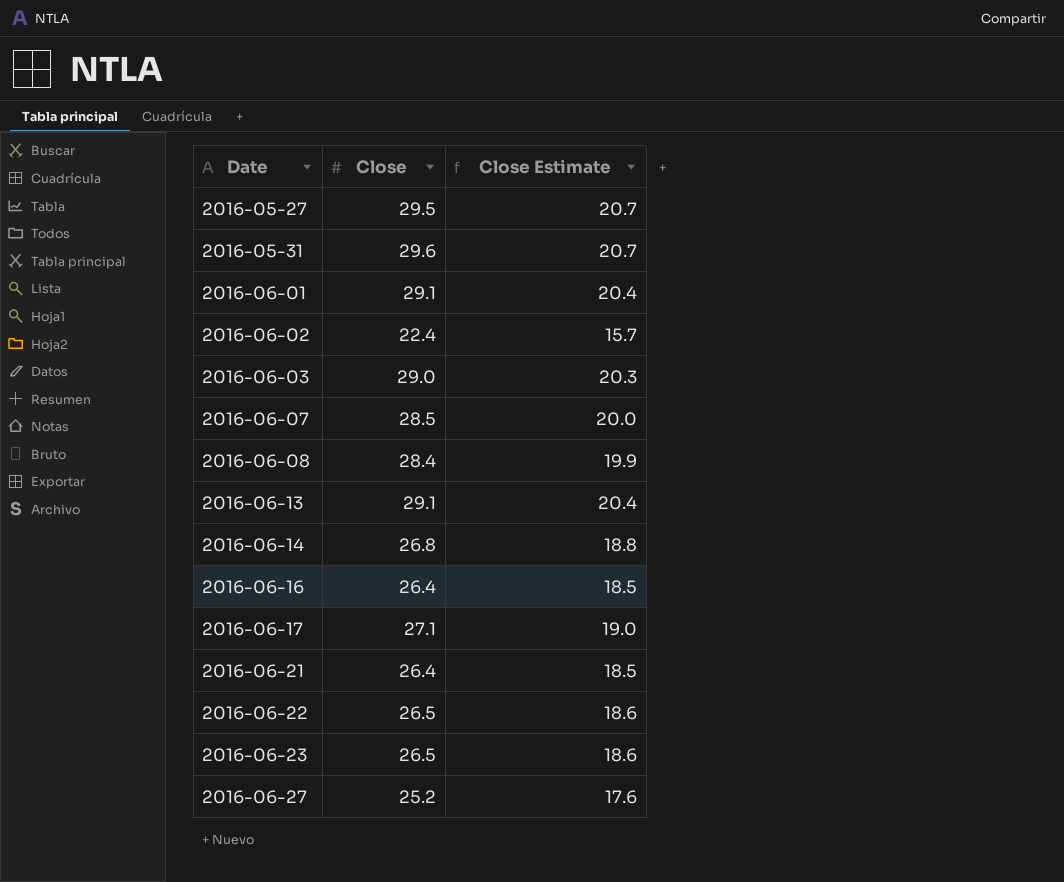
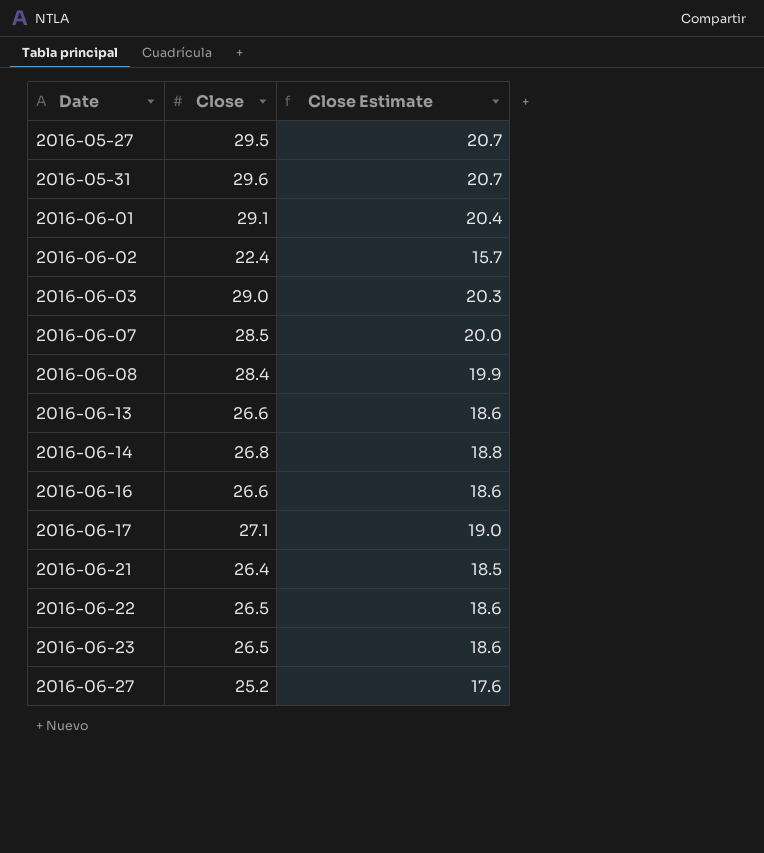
2016-06-13 | Close: 29.1 -> 26.6
2016-06-13 | Close Estimate: 20.4 -> 18.6
2016-06-16 | Close: 26.4 -> 26.6
2016-06-16 | Close Estimate: 18.5 -> 18.6

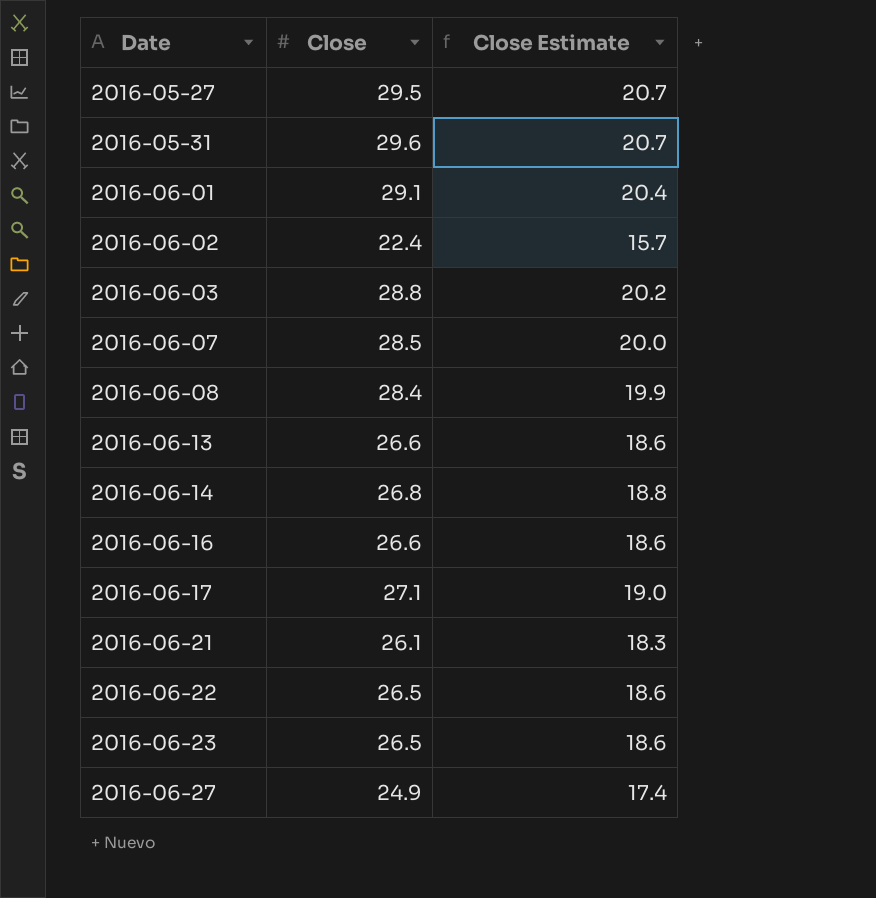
2016-06-03 | Close: 29.0 -> 28.8
2016-06-03 | Close Estimate: 20.3 -> 20.2
2016-06-21 | Close: 26.4 -> 26.1
2016-06-21 | Close Estimate: 18.5 -> 18.3
2016-06-27 | Close: 25.2 -> 24.9
2016-06-27 | Close Estimate: 17.6 -> 17.4

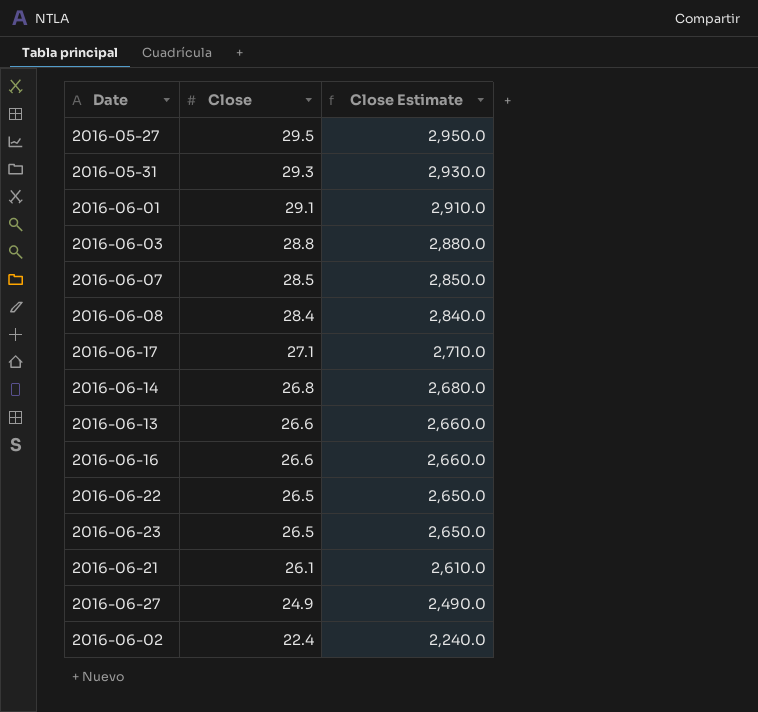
row order: Date ascending -> Close descending
column Close Estimate | formula: [Close] * 0.7 -> [Close] * 100
2016-05-31 | Close: 29.6 -> 29.3

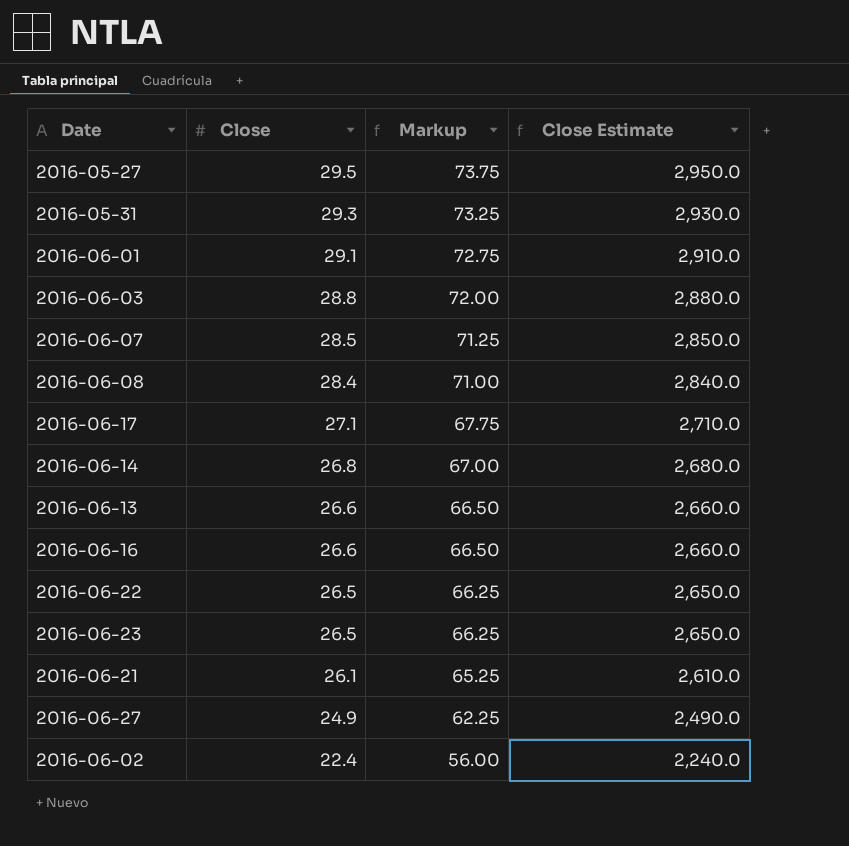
column Markup | formula: none -> [Close] * 2.5

